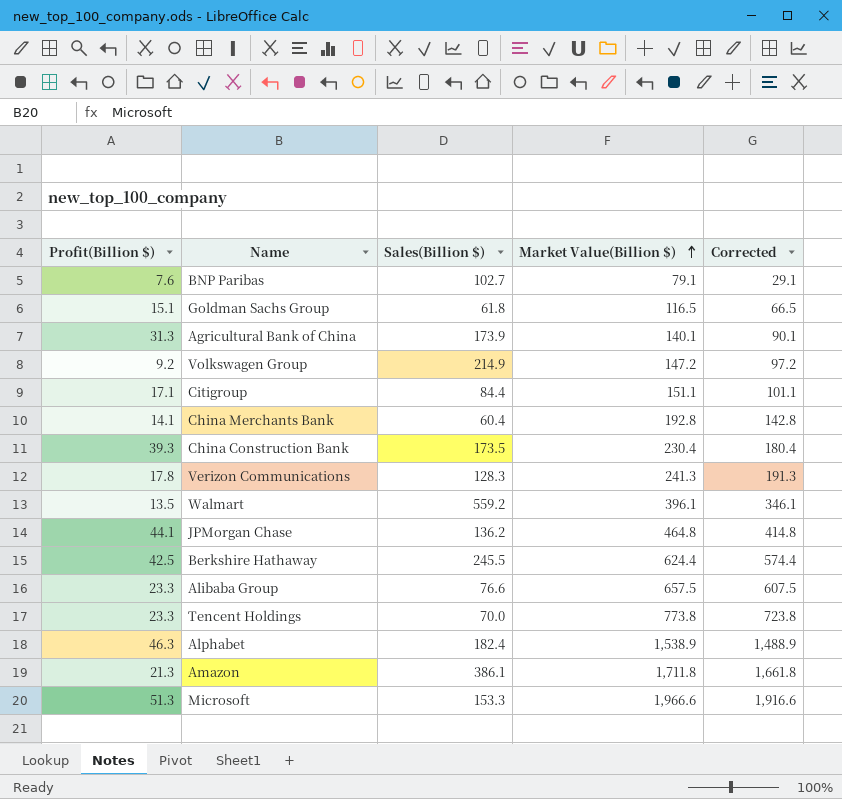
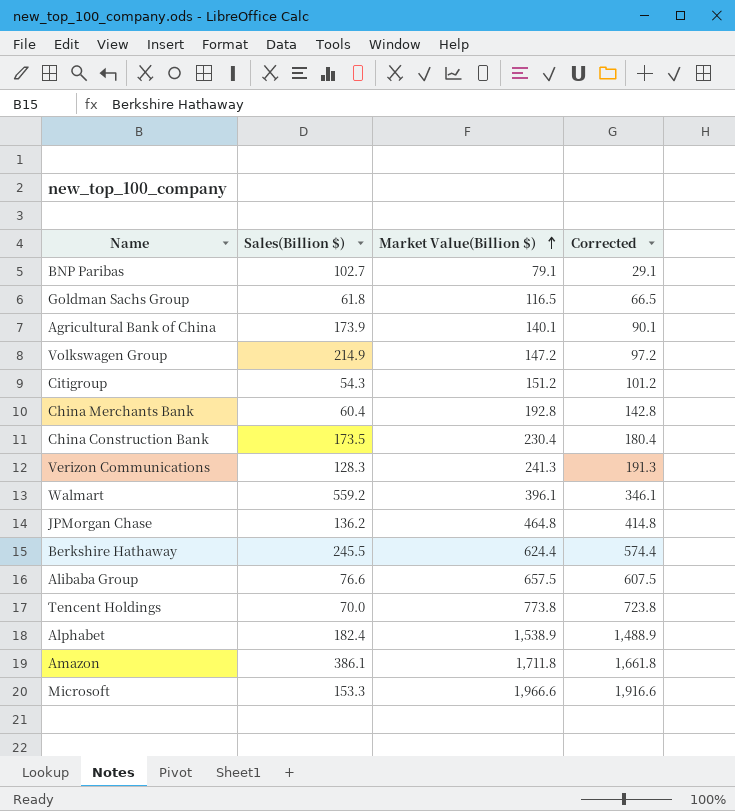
column Profit(Billion $) | position: 1 -> none
Citigroup | Sales(Billion $): 84.4 -> 54.3
Citigroup | Market Value(Billion $): 151.1 -> 151.2
Citigroup | Corrected: 101.1 -> 101.2

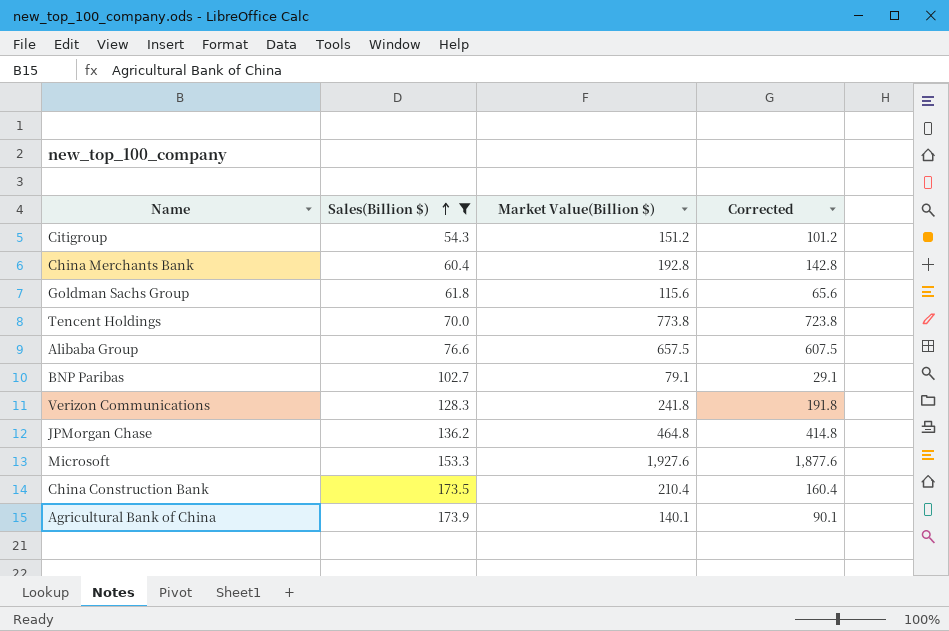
filter: none -> Sales(Billion $) <= 173.9
row order: Market Value(Billion $) ascending -> Sales(Billion $) ascending
Goldman Sachs Group | Market Value(Billion $): 116.5 -> 115.6
Goldman Sachs Group | Corrected: 66.5 -> 65.6
Verizon Communications | Market Value(Billion $): 241.3 -> 241.8
Verizon Communications | Corrected: 191.3 -> 191.8
Microsoft | Market Value(Billion $): 1,966.6 -> 1,927.6
Microsoft | Corrected: 1,916.6 -> 1,877.6
China Construction Bank | Market Value(Billion $): 230.4 -> 210.4
China Construction Bank | Corrected: 180.4 -> 160.4

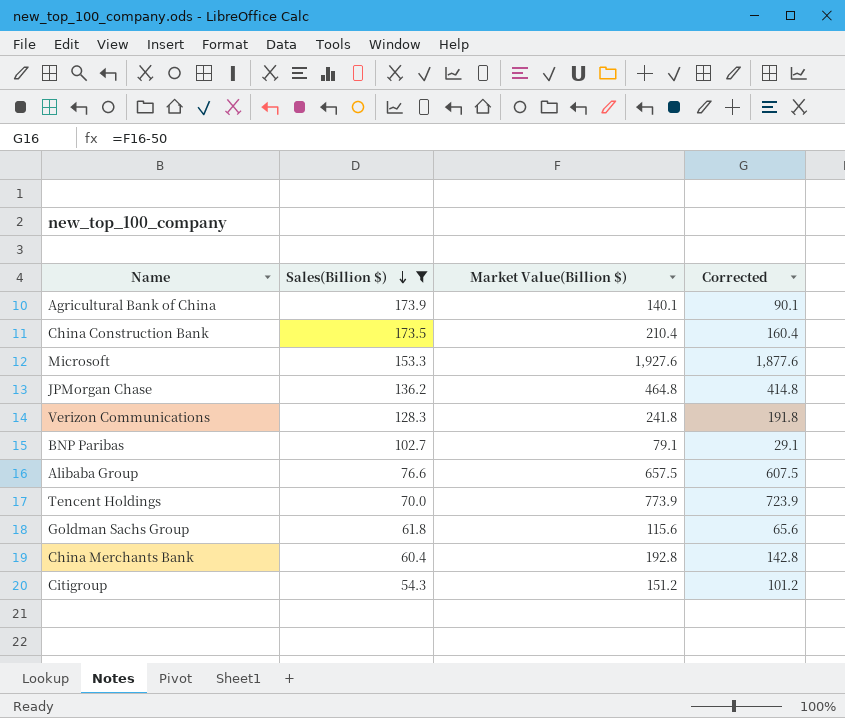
row order: Sales(Billion $) ascending -> Sales(Billion $) descending
Tencent Holdings | Market Value(Billion $): 773.8 -> 773.9
Tencent Holdings | Corrected: 723.8 -> 723.9

